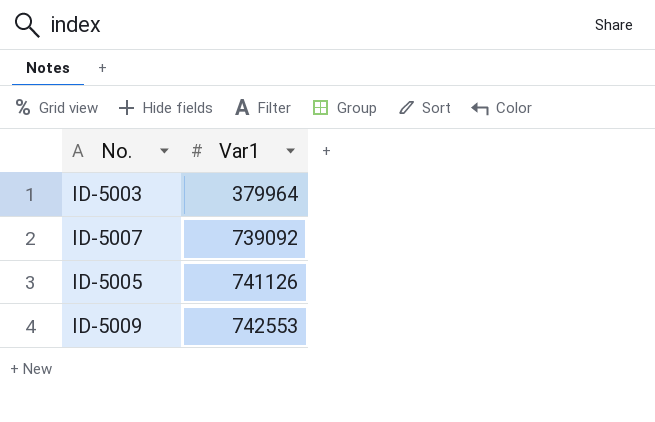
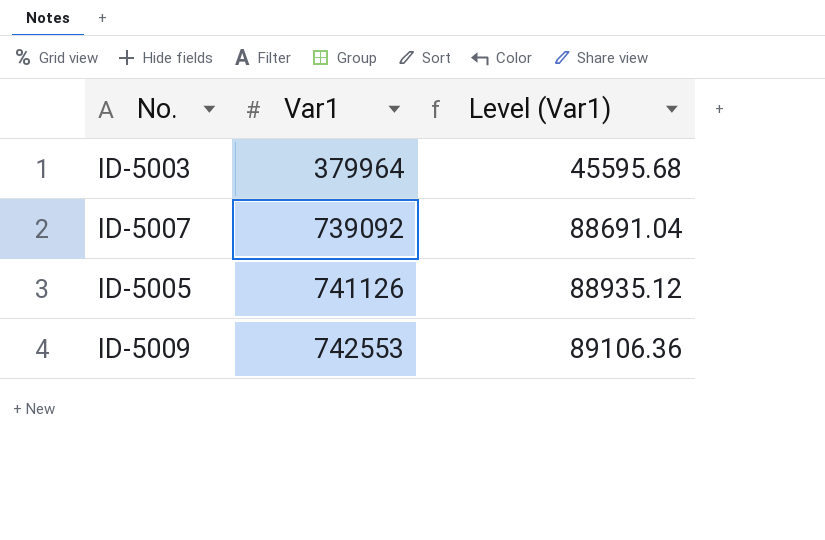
column Level (Var1) | formula: none -> [Var1] * 0.12

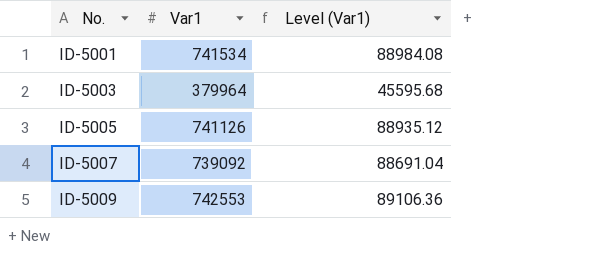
row order: Var1 ascending -> No. ascending
row ID-5001: none -> 741534 | 88984.08

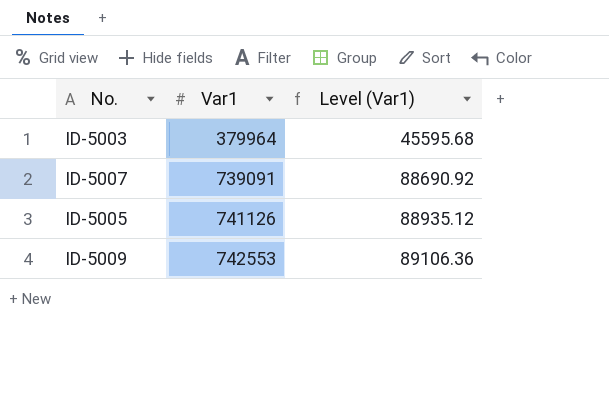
row order: No. ascending -> Var1 ascending
row ID-5001: 741534 | 88984.08 -> none
ID-5007 | Var1: 739092 -> 739091
ID-5007 | Level (Var1): 88691.04 -> 88690.92

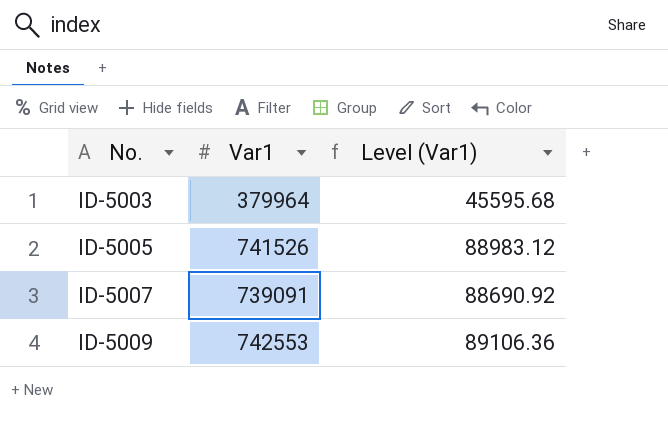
row order: Var1 ascending -> No. ascending
ID-5005 | Var1: 741126 -> 741526
ID-5005 | Level (Var1): 88935.12 -> 88983.12

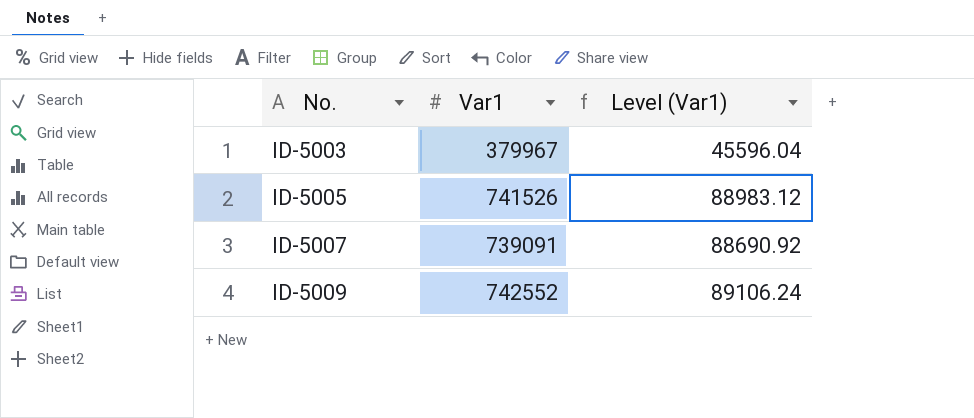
ID-5003 | Var1: 379964 -> 379967
ID-5003 | Level (Var1): 45595.68 -> 45596.04
ID-5009 | Var1: 742553 -> 742552
ID-5009 | Level (Var1): 89106.36 -> 89106.24

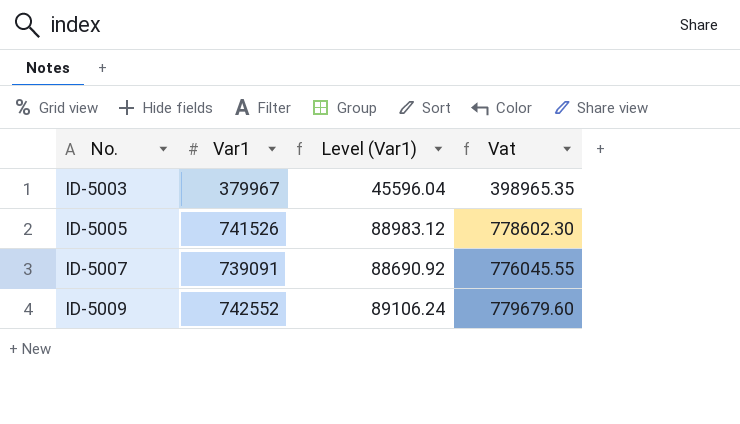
column Vat | formula: none -> [Var1] * 1.05

